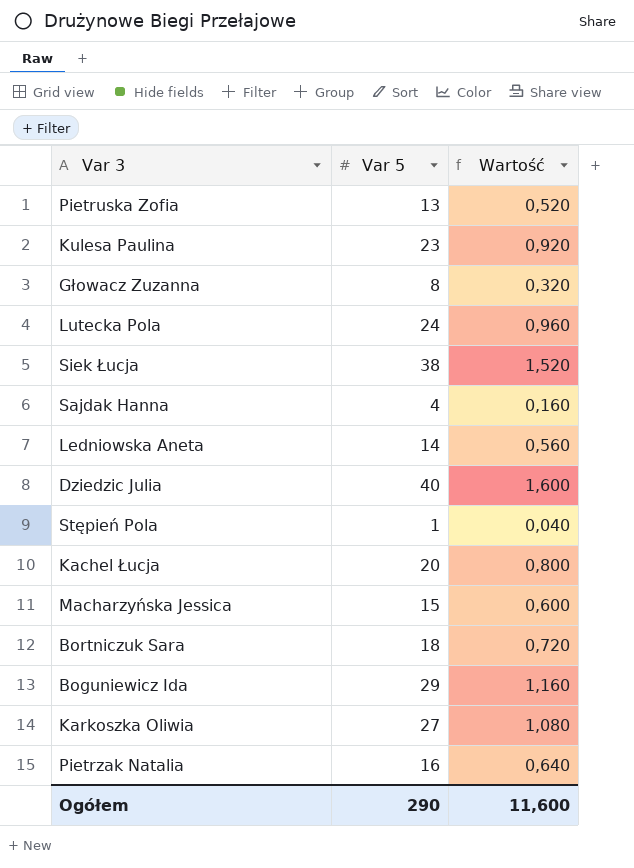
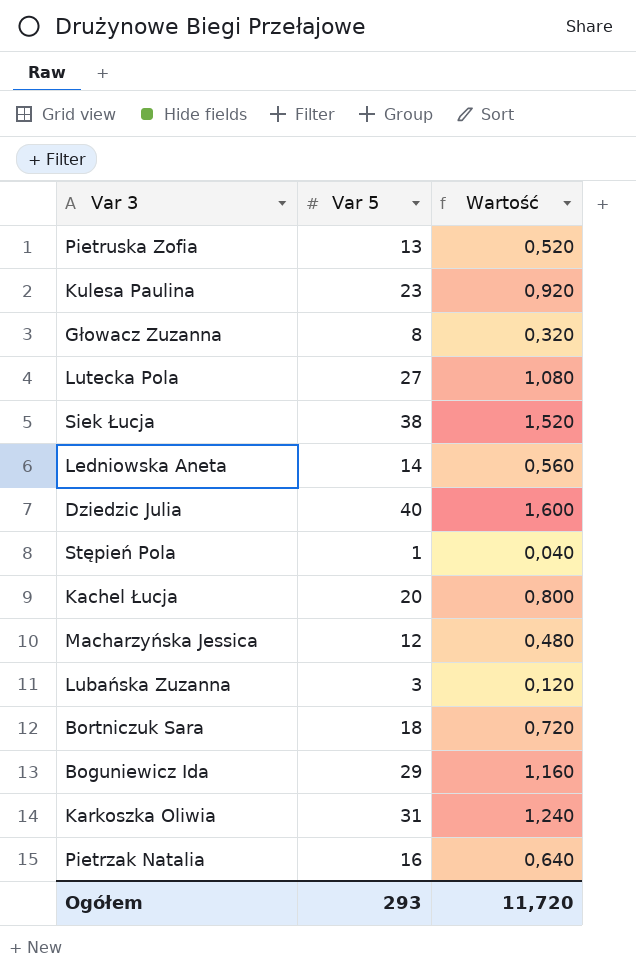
row Sajdak Hanna: 4 | 0,160 -> none
Lutecka Pola | Var 5: 24 -> 27
Lutecka Pola | Wartość: 0,960 -> 1,080
Macharzyńska Jessica | Var 5: 15 -> 12
Macharzyńska Jessica | Wartość: 0,600 -> 0,480
row Lubańska Zuzanna: none -> 3 | 0,120
Karkoszka Oliwia | Var 5: 27 -> 31
Karkoszka Oliwia | Wartość: 1,080 -> 1,240
Ogółem | Var 5: 290 -> 293
Ogółem | Wartość: 11,600 -> 11,720

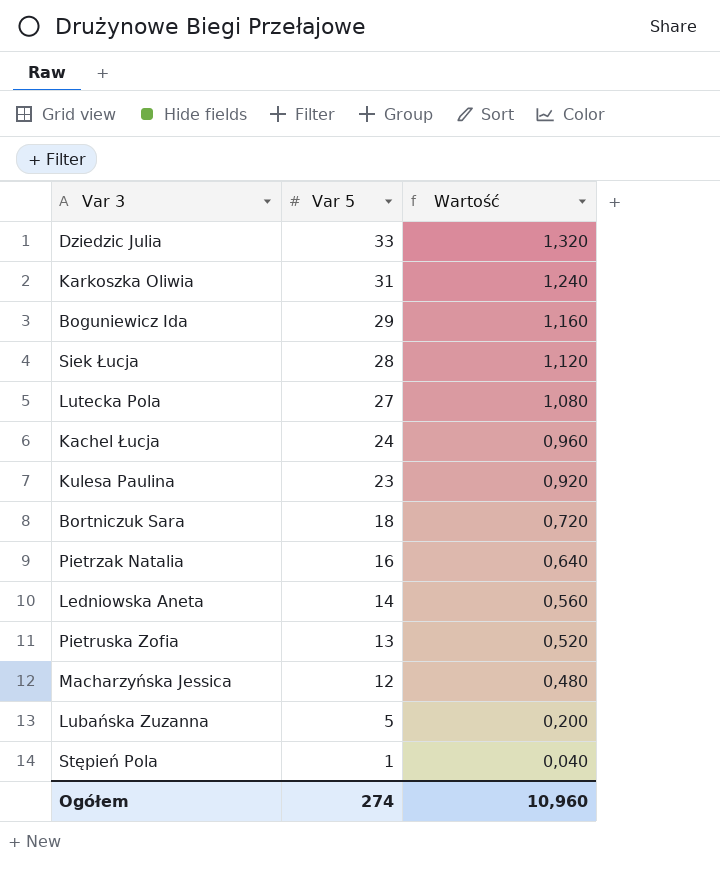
row order: none -> Var 5 descending
row Głowacz Zuzanna: 8 | 0,320 -> none
Dziedzic Julia | Var 5: 40 -> 33
Dziedzic Julia | Wartość: 1,600 -> 1,320
Siek Łucja | Var 5: 38 -> 28
Siek Łucja | Wartość: 1,520 -> 1,120
Kachel Łucja | Var 5: 20 -> 24
Kachel Łucja | Wartość: 0,800 -> 0,960
Lubańska Zuzanna | Var 5: 3 -> 5
Lubańska Zuzanna | Wartość: 0,120 -> 0,200
Ogółem | Var 5: 293 -> 274
Ogółem | Wartość: 11,720 -> 10,960

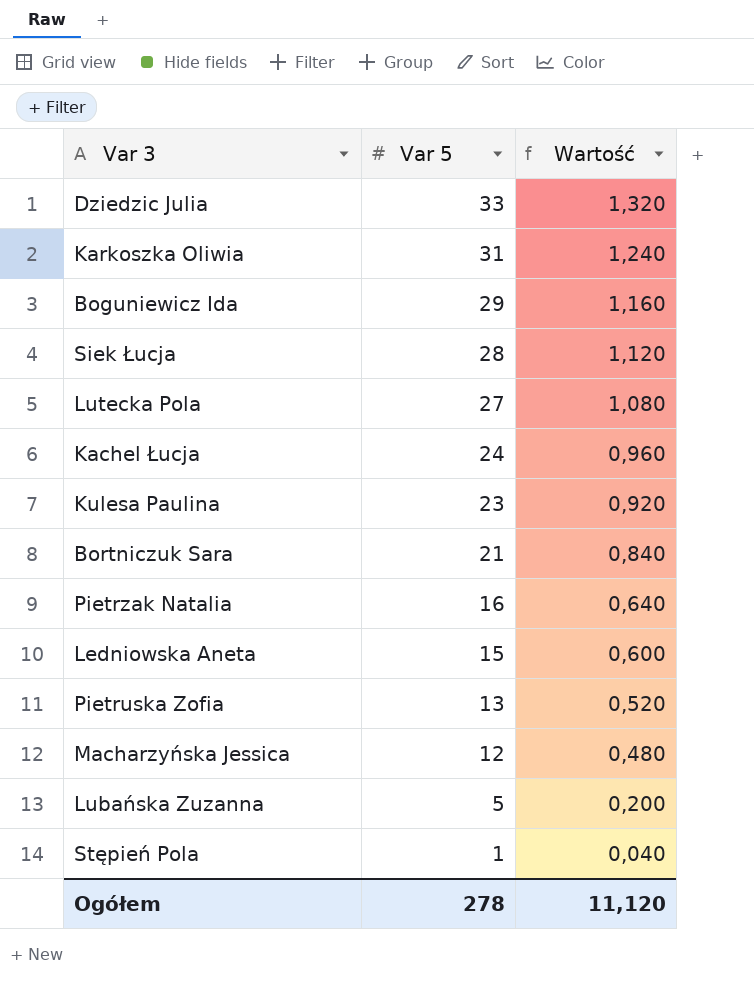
Bortniczuk Sara | Var 5: 18 -> 21
Bortniczuk Sara | Wartość: 0,720 -> 0,840
Ledniowska Aneta | Var 5: 14 -> 15
Ledniowska Aneta | Wartość: 0,560 -> 0,600
Ogółem | Var 5: 274 -> 278
Ogółem | Wartość: 10,960 -> 11,120

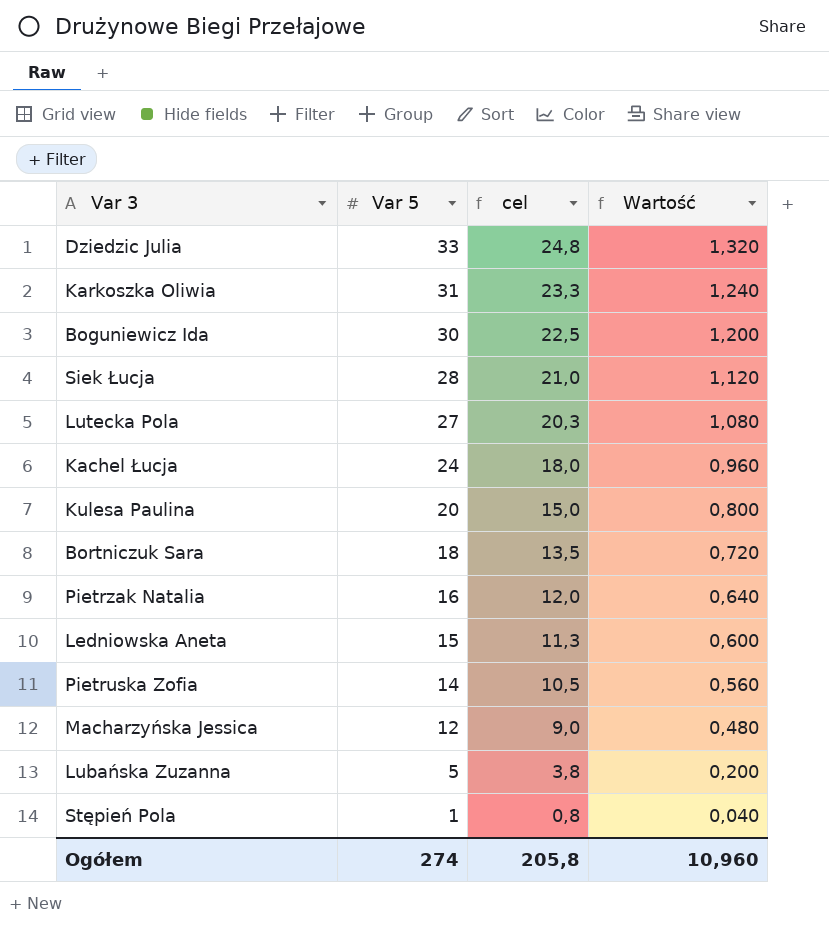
column cel | formula: none -> [Var 5] * 0,75
Boguniewicz Ida | Var 5: 29 -> 30
Boguniewicz Ida | Wartość: 1,160 -> 1,200
Kulesa Paulina | Var 5: 23 -> 20
Kulesa Paulina | Wartość: 0,920 -> 0,800
Bortniczuk Sara | Var 5: 21 -> 18
Bortniczuk Sara | Wartość: 0,840 -> 0,720
Pietruska Zofia | Var 5: 13 -> 14
Pietruska Zofia | Wartość: 0,520 -> 0,560
Ogółem | Var 5: 278 -> 274
Ogółem | Wartość: 11,120 -> 10,960

